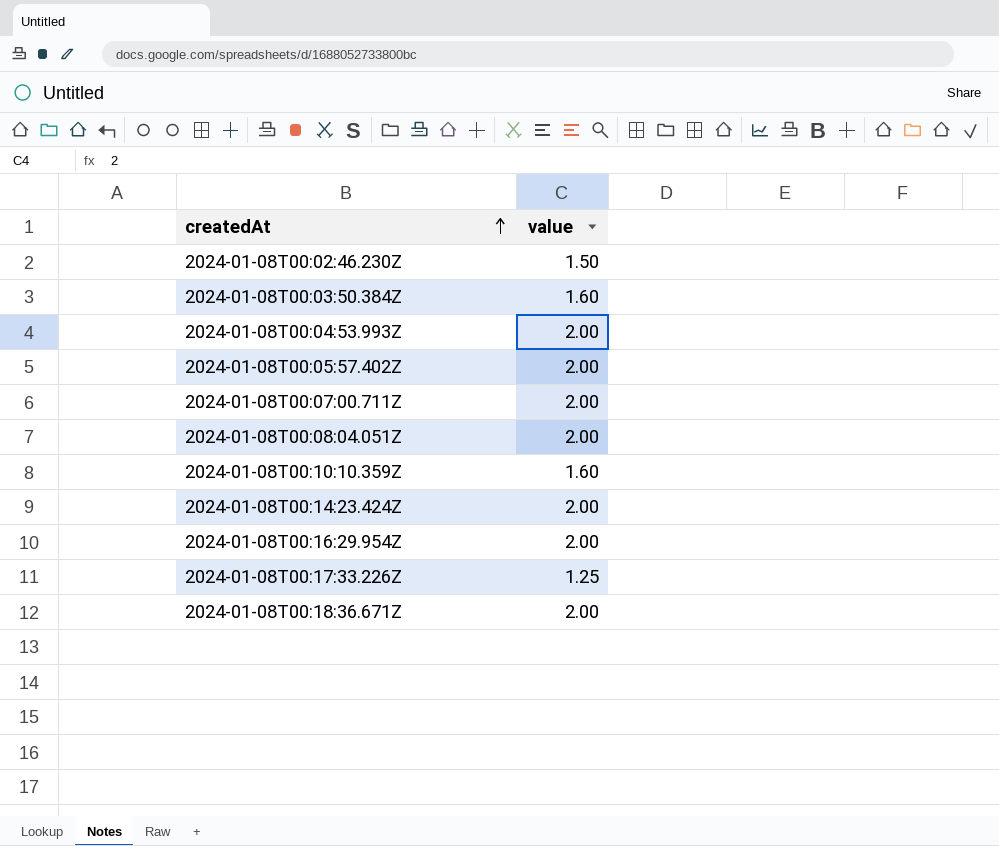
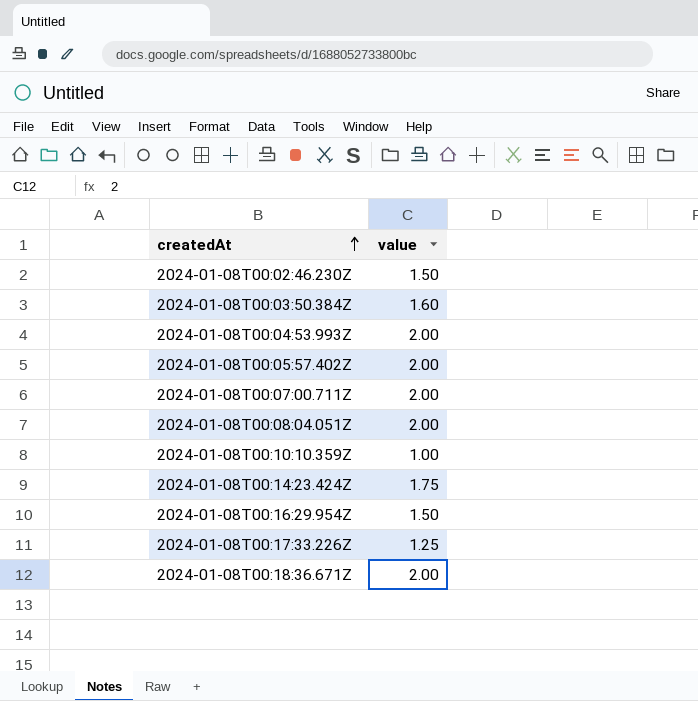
2024-01-08T00:10:10.359Z | value: 1.60 -> 1.00
2024-01-08T00:14:23.424Z | value: 2.00 -> 1.75
2024-01-08T00:16:29.954Z | value: 2.00 -> 1.50

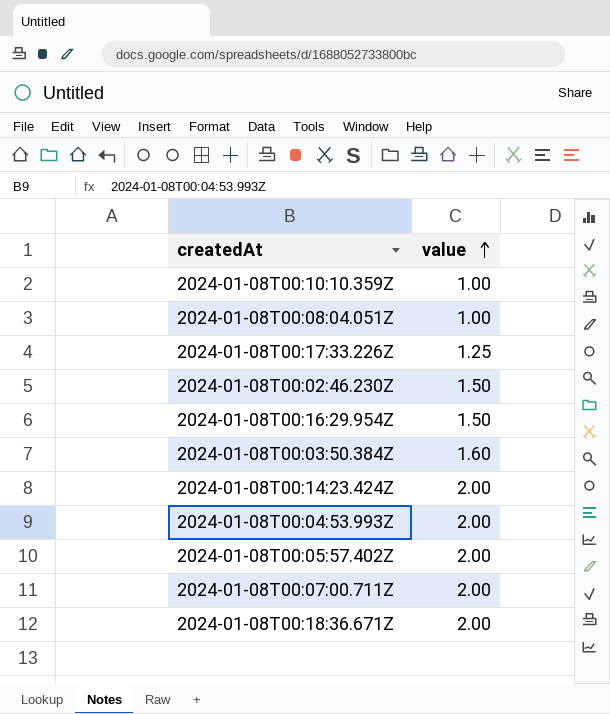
row order: createdAt ascending -> value ascending
2024-01-08T00:08:04.051Z | value: 2.00 -> 1.00
2024-01-08T00:14:23.424Z | value: 1.75 -> 2.00

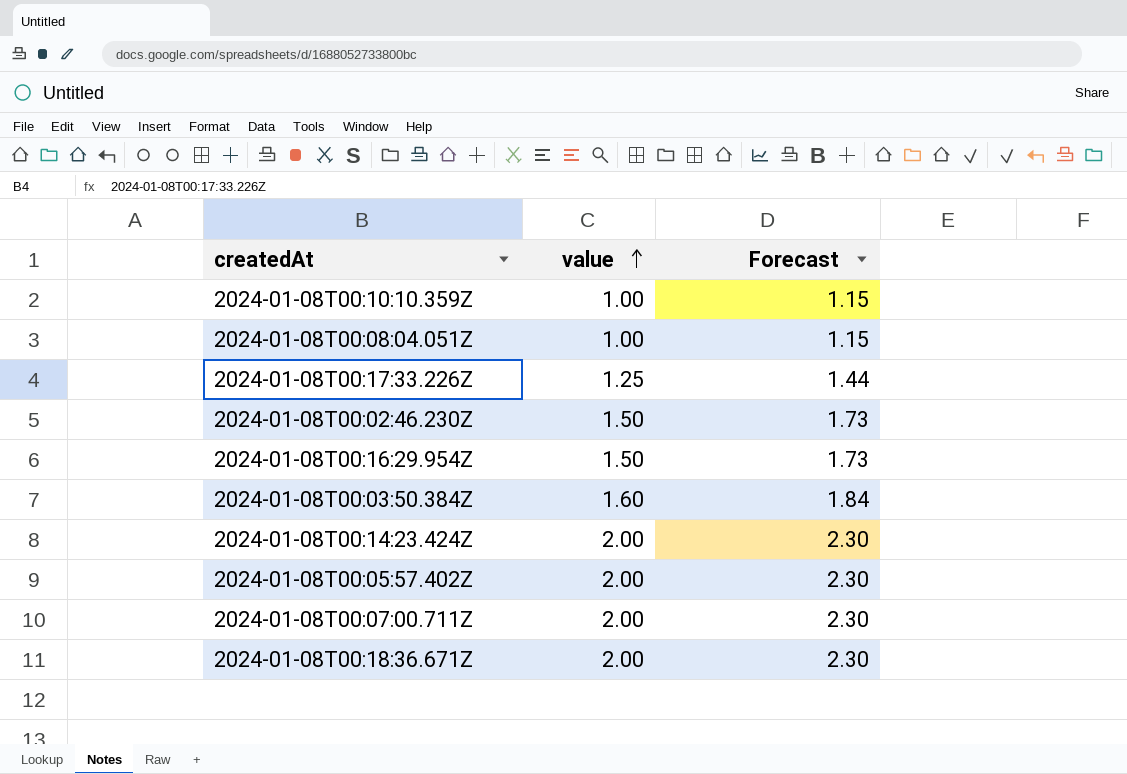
column Forecast | formula: none -> [value] * 1.15
row 2024-01-08T00:04:53.993Z: 2.00 -> none

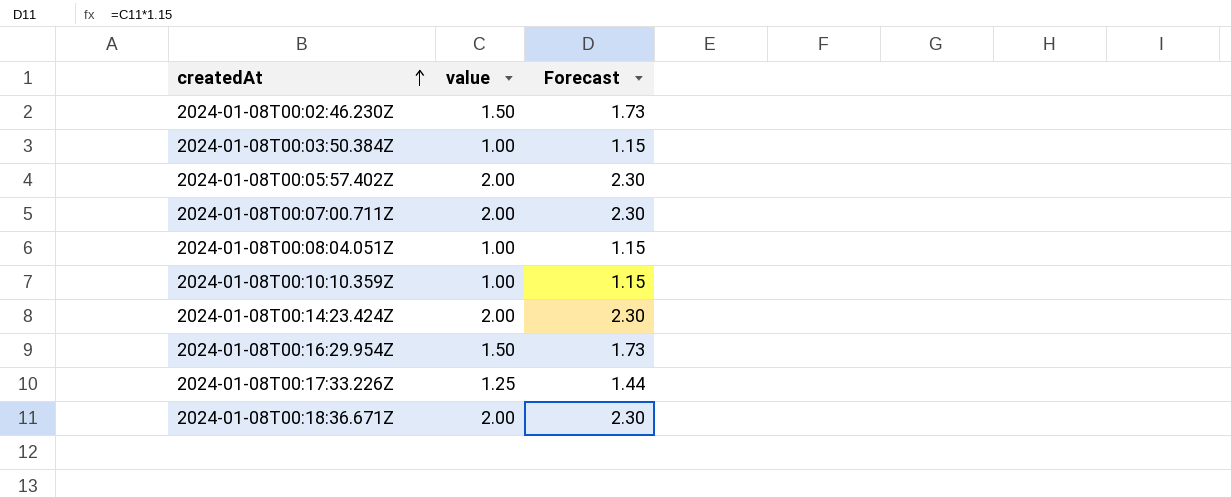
row order: value ascending -> createdAt ascending
2024-01-08T00:03:50.384Z | value: 1.60 -> 1.00
2024-01-08T00:03:50.384Z | Forecast: 1.84 -> 1.15

